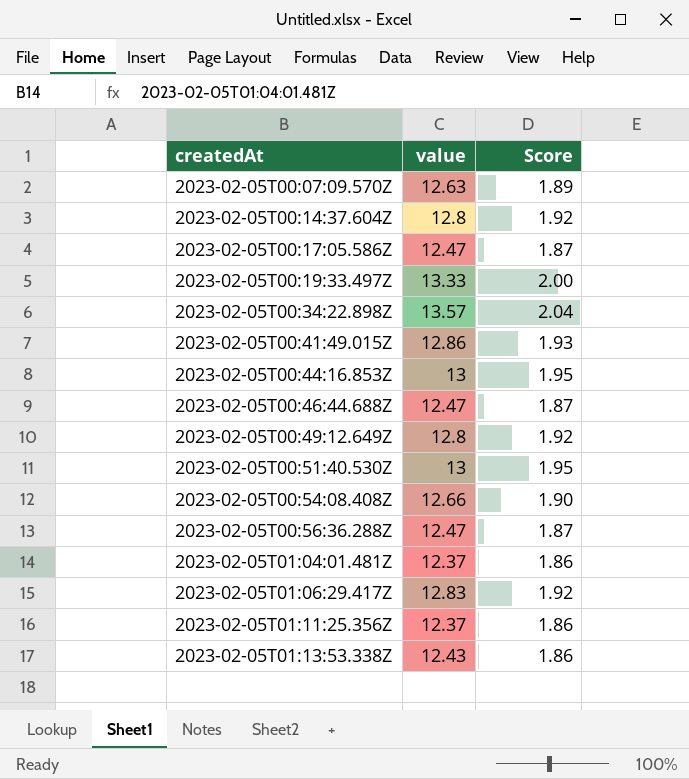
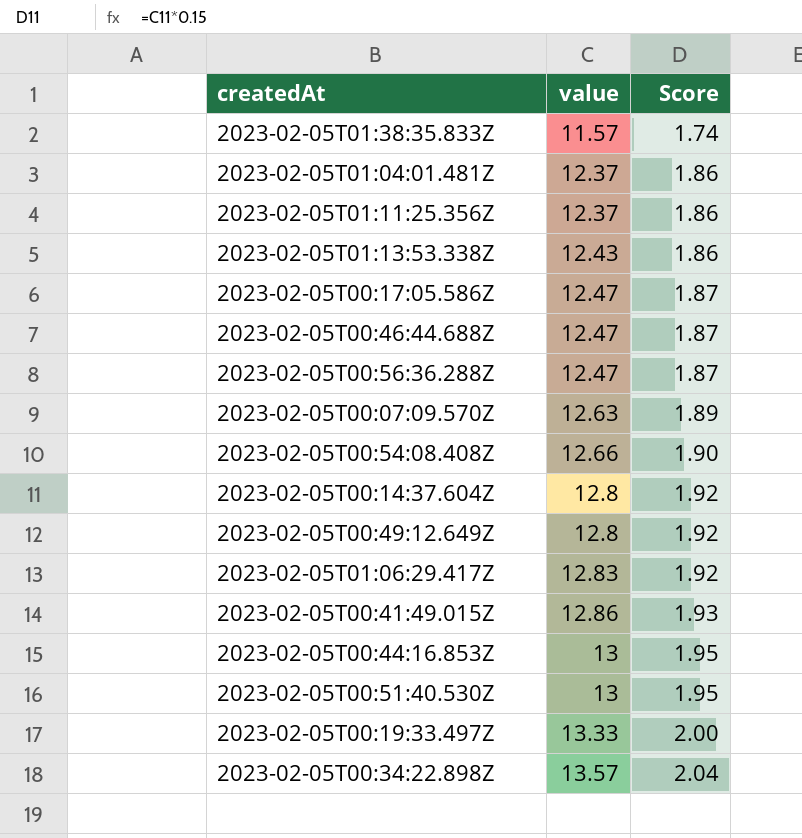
row order: createdAt ascending -> value ascending
row 2023-02-05T01:38:35.833Z: none -> 11.57 | 1.74

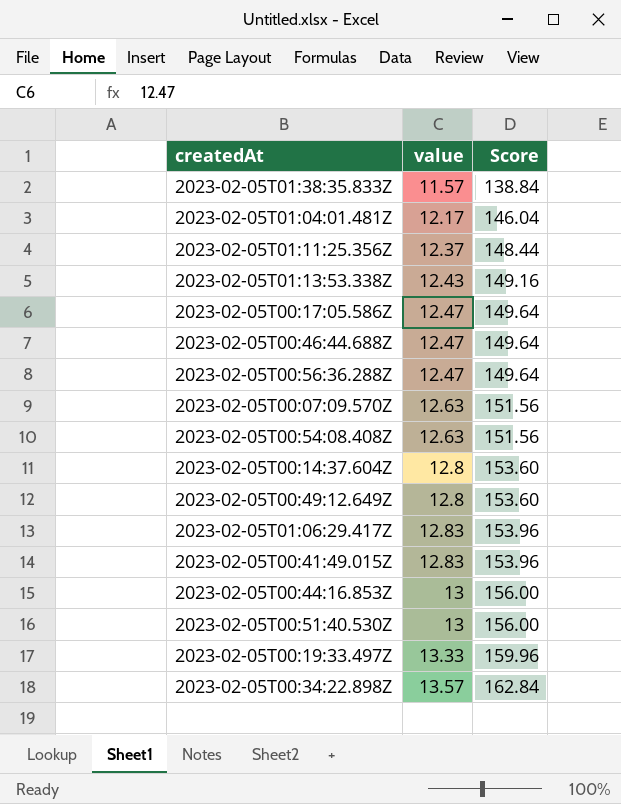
column Score | formula: [value] * 0.15 -> [value] * 12
2023-02-05T01:04:01.481Z | value: 12.37 -> 12.17
2023-02-05T00:54:08.408Z | value: 12.66 -> 12.63
2023-02-05T00:41:49.015Z | value: 12.86 -> 12.83

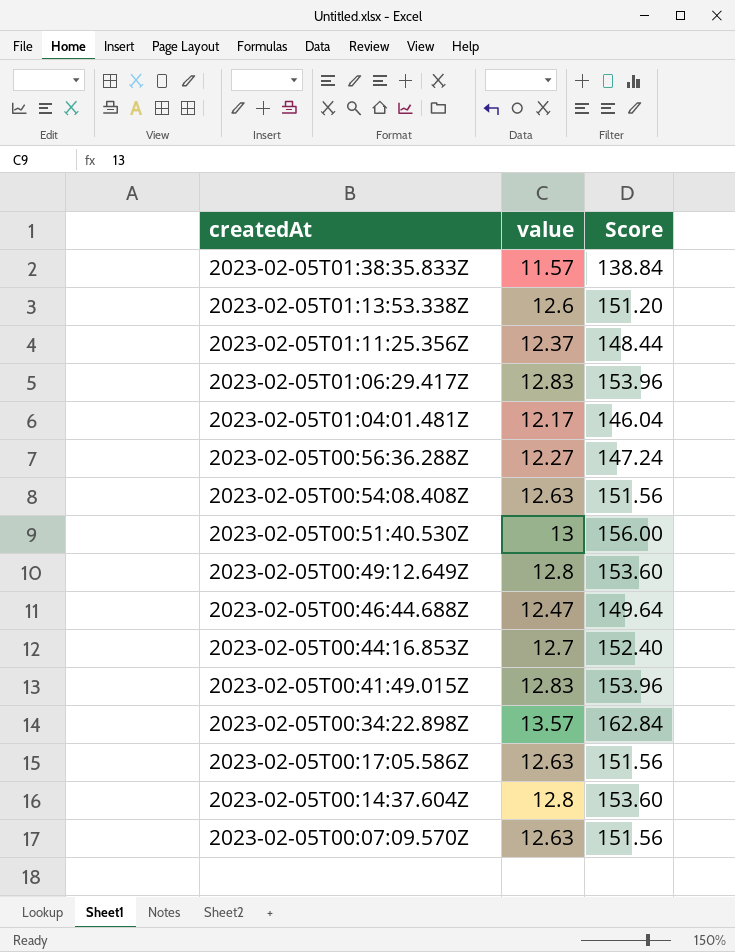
row order: value ascending -> createdAt descending
row 2023-02-05T00:19:33.497Z: 13.33 | 159.96 -> none
2023-02-05T01:13:53.338Z | value: 12.43 -> 12.6
2023-02-05T01:13:53.338Z | Score: 149.16 -> 151.20
2023-02-05T00:56:36.288Z | value: 12.47 -> 12.27
2023-02-05T00:56:36.288Z | Score: 149.64 -> 147.24
2023-02-05T00:44:16.853Z | value: 13 -> 12.7
2023-02-05T00:44:16.853Z | Score: 156.00 -> 152.40
2023-02-05T00:17:05.586Z | value: 12.47 -> 12.63
2023-02-05T00:17:05.586Z | Score: 149.64 -> 151.56

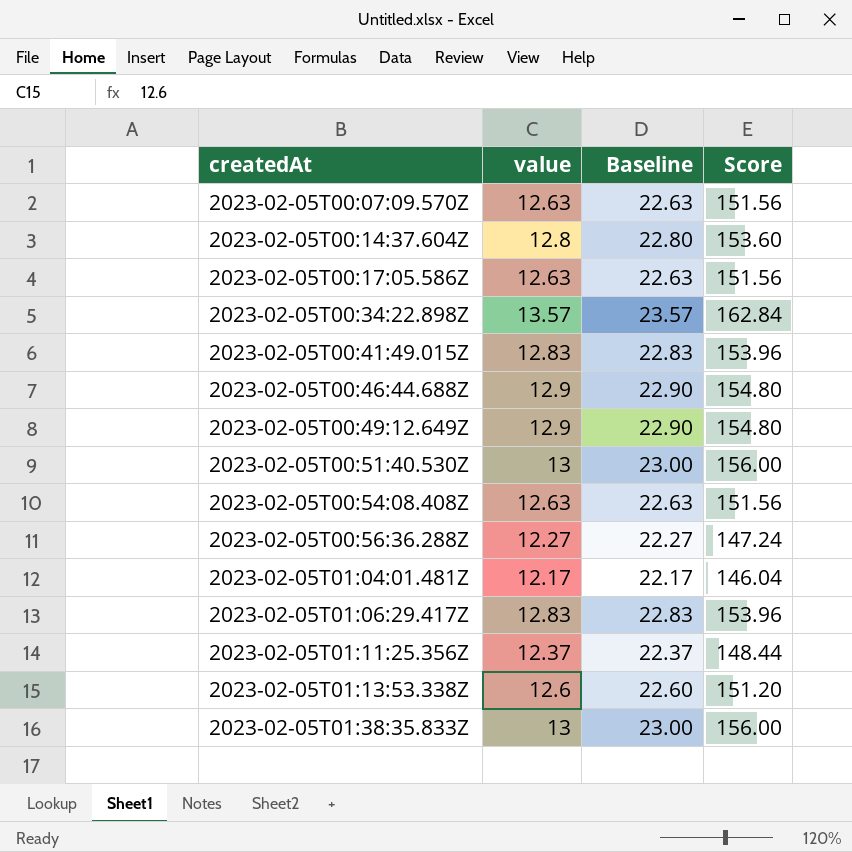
row order: createdAt descending -> createdAt ascending
column Baseline | formula: none -> [value] + 10
row 2023-02-05T00:44:16.853Z: 12.7 | 152.40 -> none
2023-02-05T00:46:44.688Z | value: 12.47 -> 12.9
2023-02-05T00:46:44.688Z | Score: 149.64 -> 154.80
2023-02-05T00:49:12.649Z | value: 12.8 -> 12.9
2023-02-05T00:49:12.649Z | Score: 153.60 -> 154.80
2023-02-05T01:38:35.833Z | value: 11.57 -> 13
2023-02-05T01:38:35.833Z | Score: 138.84 -> 156.00

